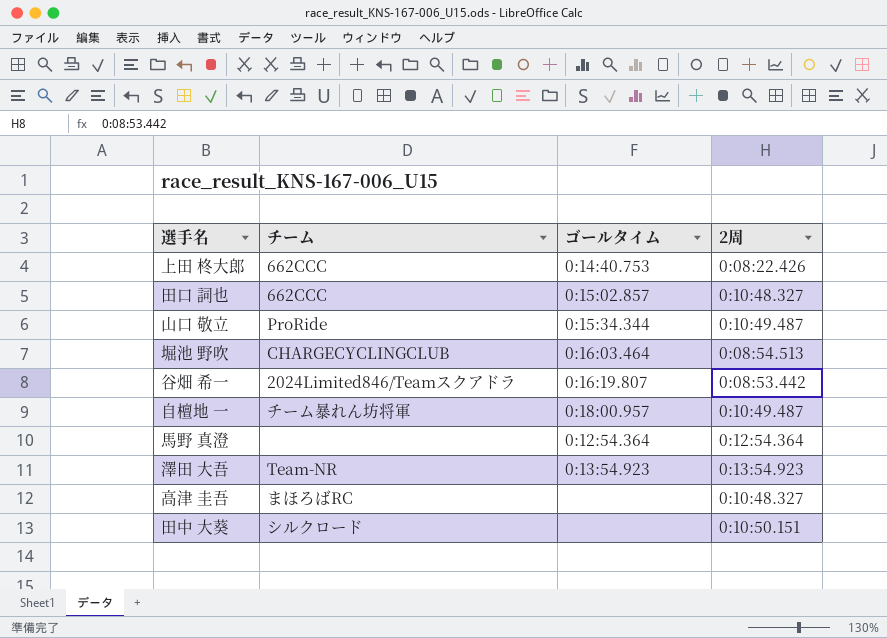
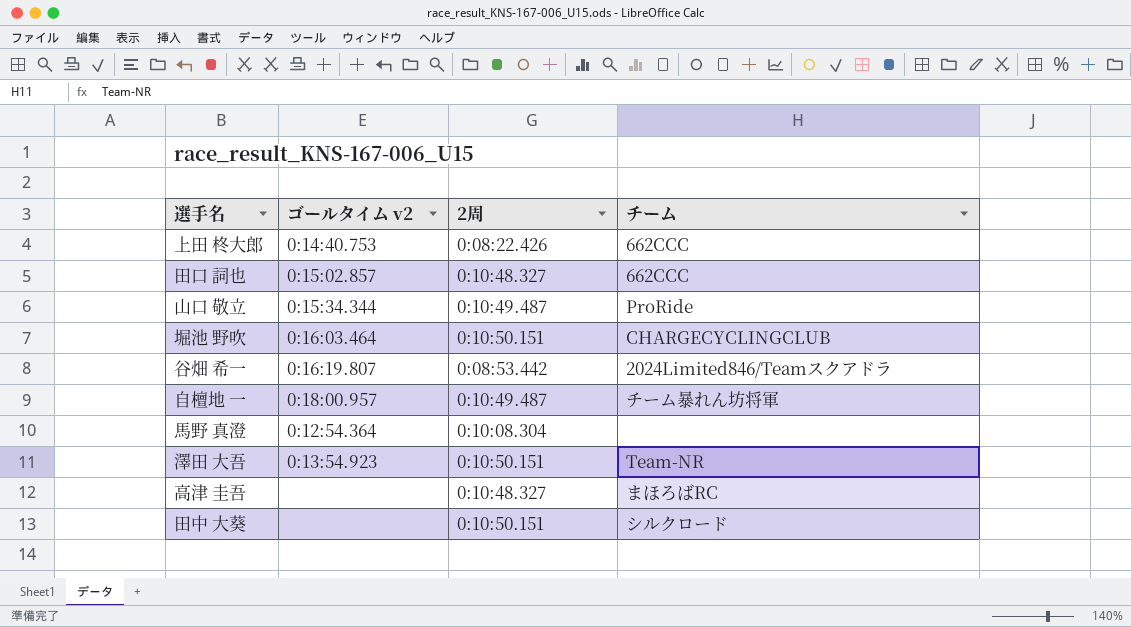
column name: ゴールタイム -> ゴールタイム v2
column チーム | position: 2 -> 4
堀池 野吹 | 2周: 0:08:54.513 -> 0:10:50.151
馬野 真澄 | 2周: 0:12:54.364 -> 0:10:08.304
澤田 大吾 | 2周: 0:13:54.923 -> 0:10:50.151

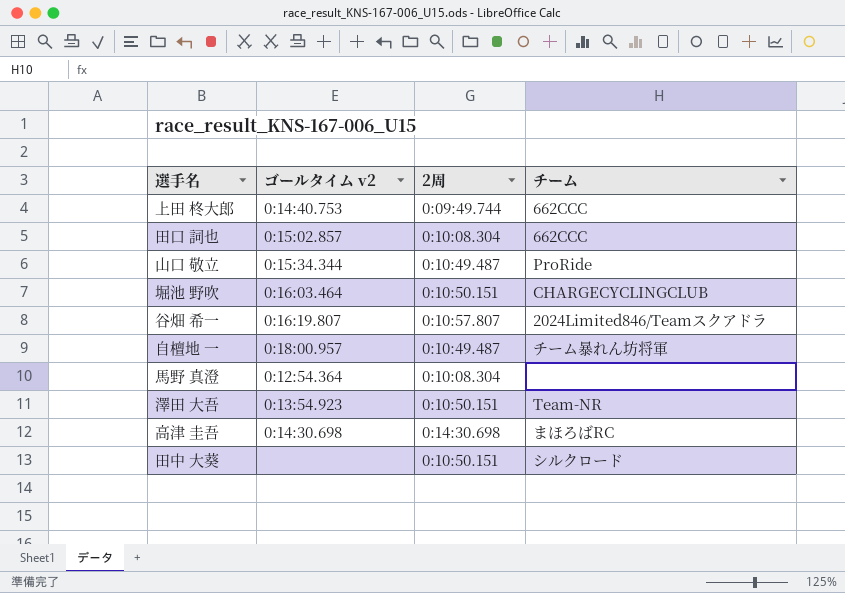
上田 柊大郎 | 2周: 0:08:22.426 -> 0:09:49.744
田口 詞也 | 2周: 0:10:48.327 -> 0:10:08.304
谷畑 希一 | 2周: 0:08:53.442 -> 0:10:57.807
高津 圭吾 | ゴールタイム v2: none -> 0:14:30.698
高津 圭吾 | 2周: 0:10:48.327 -> 0:14:30.698

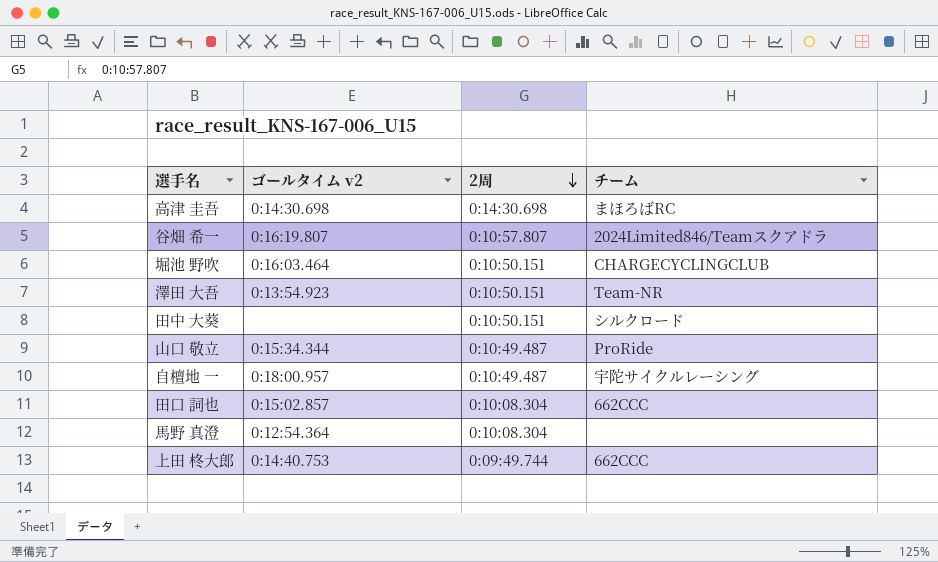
row order: none -> 2周 descending
自檀地 一 | チーム: チーム暴れん坊将軍 -> 宇陀サイクルレーシング

